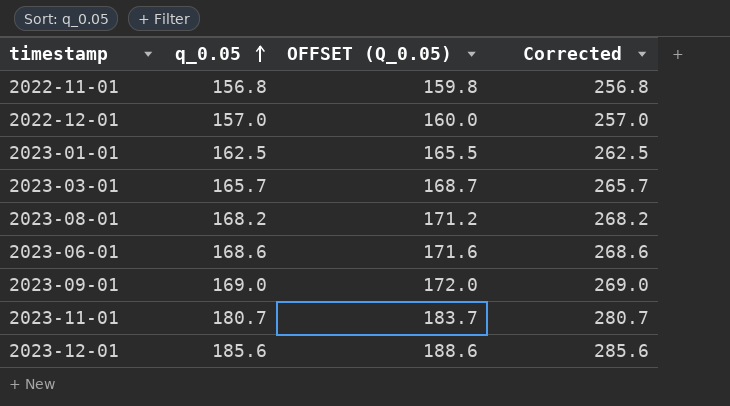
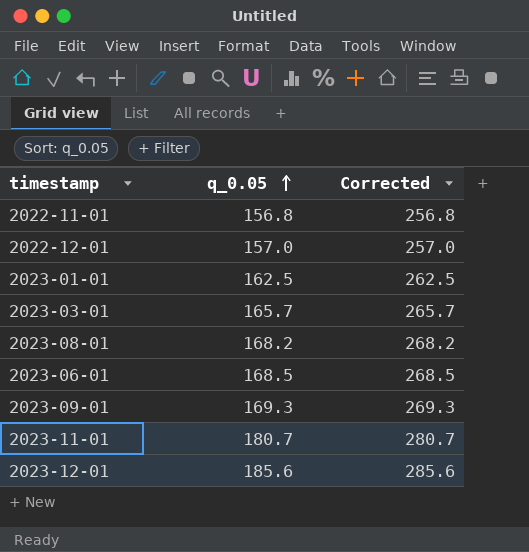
column OFFSET (Q_0.05) | formula: [q_0.05] + 3 -> none
2023-06-01 | q_0.05: 168.6 -> 168.5
2023-06-01 | Corrected: 268.6 -> 268.5
2023-09-01 | q_0.05: 169.0 -> 169.3
2023-09-01 | Corrected: 269.0 -> 269.3

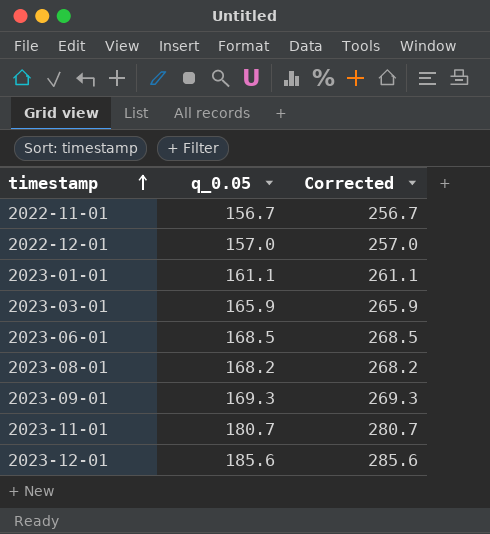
row order: q_0.05 ascending -> timestamp ascending
2022-11-01 | q_0.05: 156.8 -> 156.7
2022-11-01 | Corrected: 256.8 -> 256.7
2023-01-01 | q_0.05: 162.5 -> 161.1
2023-01-01 | Corrected: 262.5 -> 261.1
2023-03-01 | q_0.05: 165.7 -> 165.9
2023-03-01 | Corrected: 265.7 -> 265.9

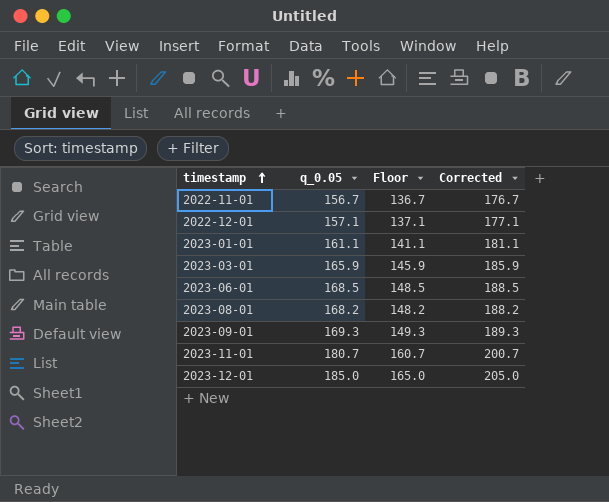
column Floor | formula: none -> [q_0.05] - 20
column Corrected | formula: [q_0.05] + 100 -> [q_0.05] + 20
2022-12-01 | q_0.05: 157.0 -> 157.1
2023-12-01 | q_0.05: 185.6 -> 185.0

